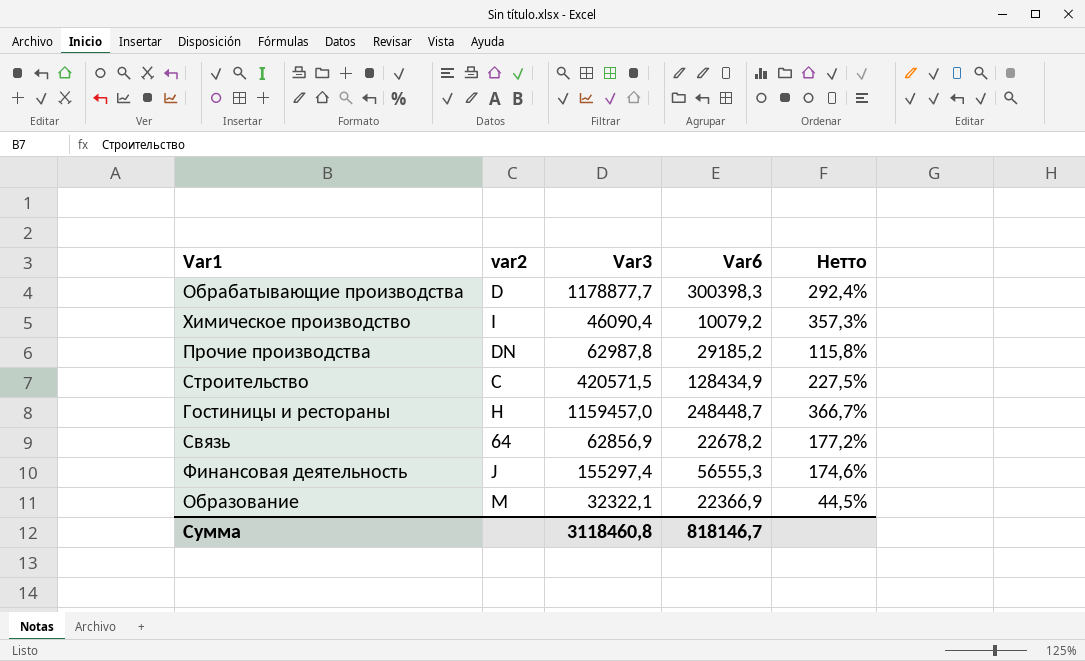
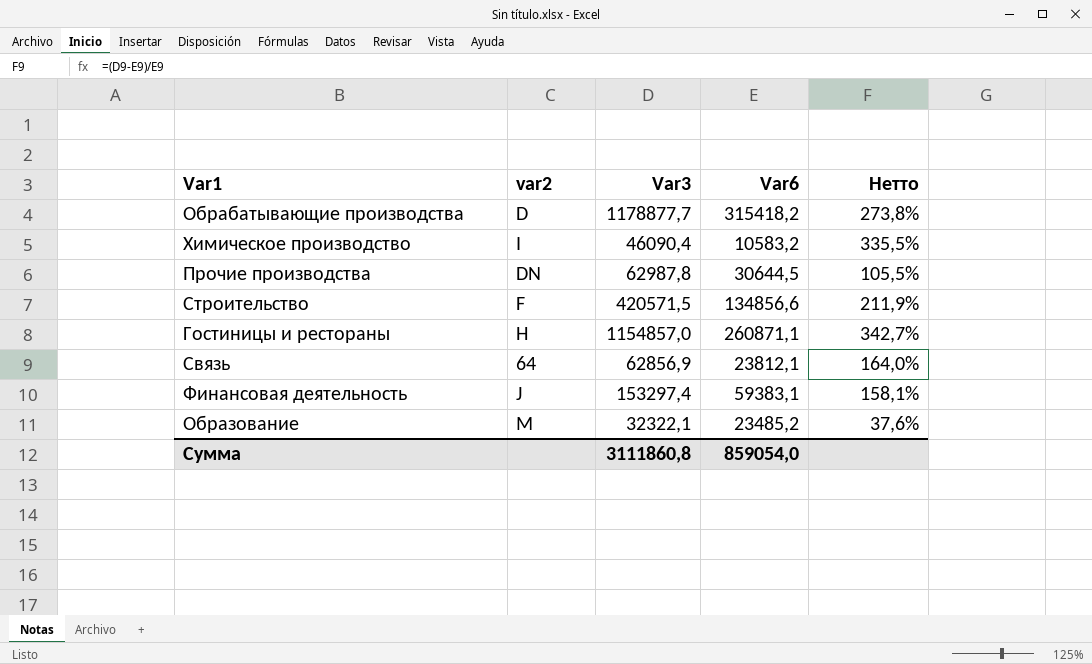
Обрабатывающие производства | Var6: 300398,3 -> 315418,2
Обрабатывающие производства | Нетто: 292,4% -> 273,8%
Химическое производство | Var6: 10079,2 -> 10583,2
Химическое производство | Нетто: 357,3% -> 335,5%
Прочие производства | Var6: 29185,2 -> 30644,5
Прочие производства | Нетто: 115,8% -> 105,5%
Строительство | var2: C -> F
Строительство | Var6: 128434,9 -> 134856,6
Строительство | Нетто: 227,5% -> 211,9%
Гостиницы и рестораны | Var3: 1159457,0 -> 1154857,0
Гостиницы и рестораны | Var6: 248448,7 -> 260871,1
Гостиницы и рестораны | Нетто: 366,7% -> 342,7%
Связь | Var6: 22678,2 -> 23812,1
Связь | Нетто: 177,2% -> 164,0%
Финансовая деятельность | Var3: 155297,4 -> 153297,4
Финансовая деятельность | Var6: 56555,3 -> 59383,1
Финансовая деятельность | Нетто: 174,6% -> 158,1%
Образование | Var6: 22366,9 -> 23485,2
Образование | Нетто: 44,5% -> 37,6%
Сумма | Var3: 3118460,8 -> 3111860,8
Сумма | Var6: 818146,7 -> 859054,0

